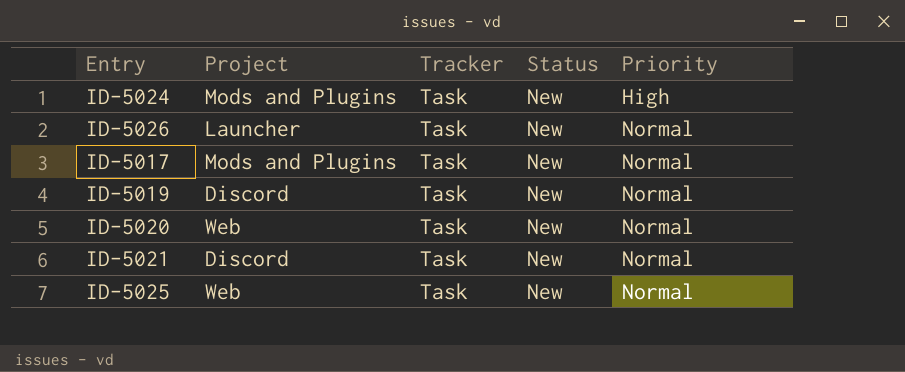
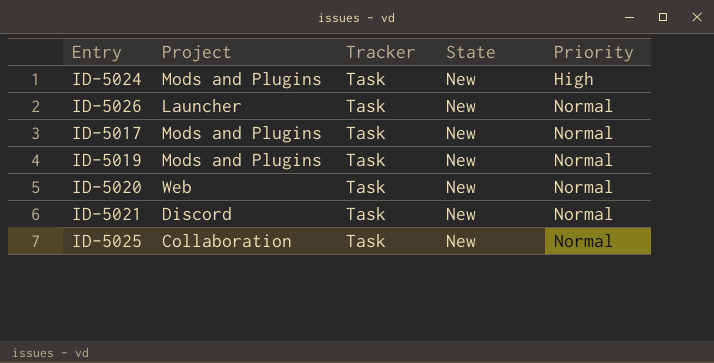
column name: Status -> State
ID-5019 | Project: Discord -> Mods and Plugins
ID-5025 | Project: Web -> Collaboration

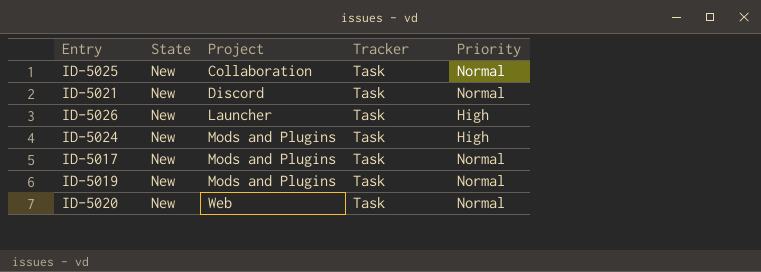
row order: Priority ascending -> Project ascending
column State | position: 4 -> 2
ID-5026 | Priority: Normal -> High

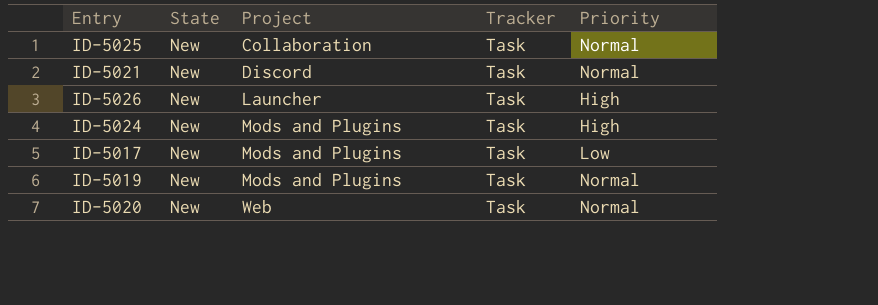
ID-5017 | Priority: Normal -> Low

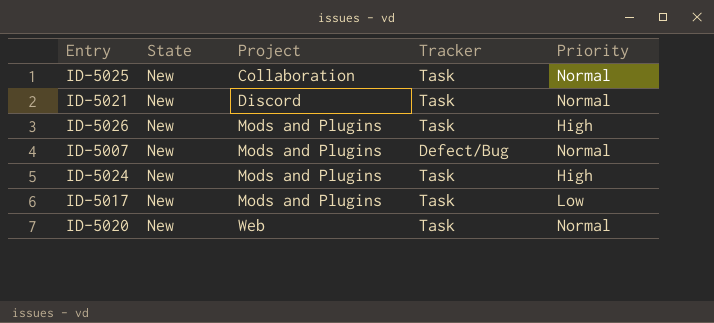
row ID-5019: New | Mods and Plugins | Task | Normal -> none
ID-5026 | Project: Launcher -> Mods and Plugins
row ID-5007: none -> New | Mods and Plugins | Defect/Bug | Normal

